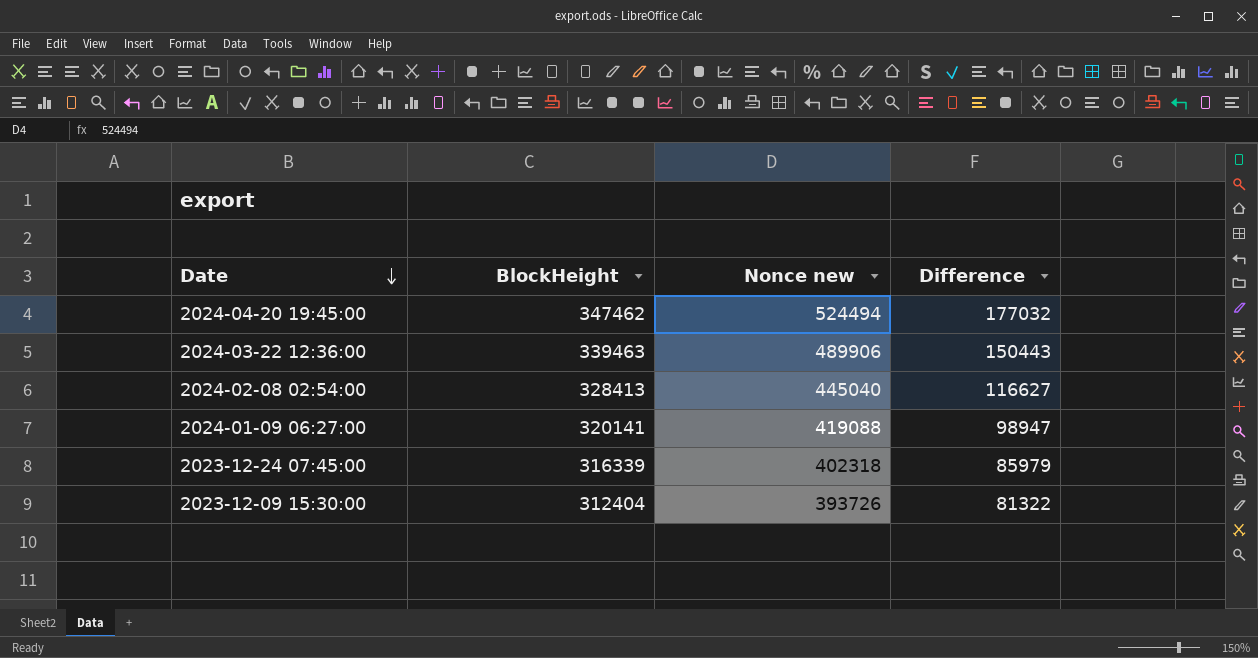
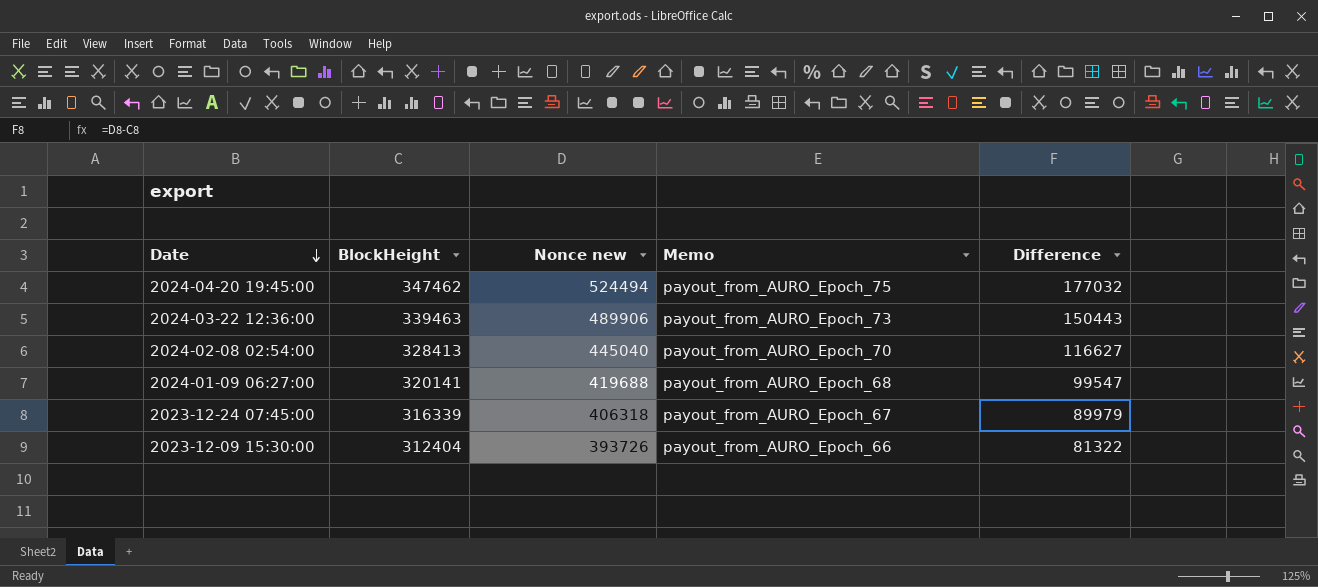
column Memo | position: none -> 4
2024-01-09 06:27:00 | Nonce new: 419088 -> 419688
2024-01-09 06:27:00 | Difference: 98947 -> 99547
2023-12-24 07:45:00 | Nonce new: 402318 -> 406318
2023-12-24 07:45:00 | Difference: 85979 -> 89979

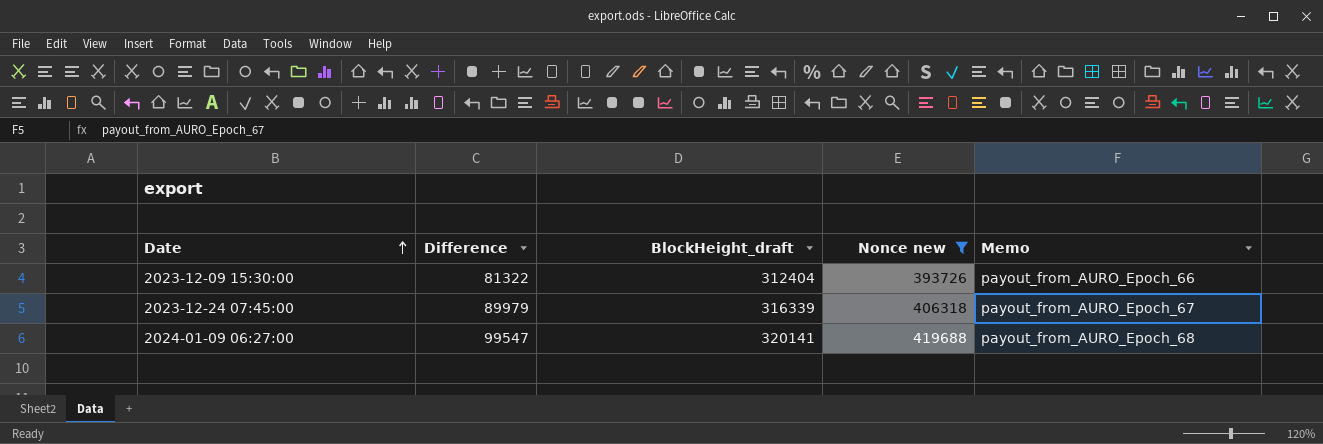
filter: none -> Nonce new <= 419688
row order: Date descending -> Date ascending
column Difference | position: 5 -> 2
column name: BlockHeight -> BlockHeight_draft

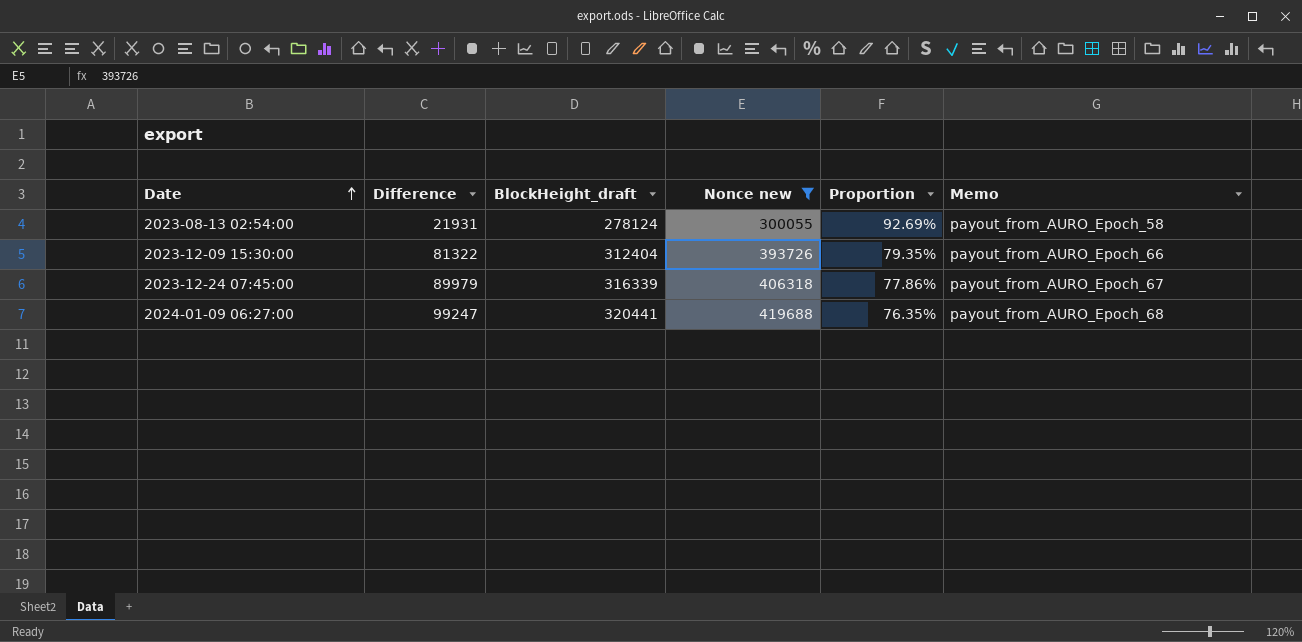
column Proportion | formula: none -> [BlockHeight_draft] / [Nonce new]
row 2023-08-13 02:54:00: none -> 21931 | 278124 | 300055 | 92.69% | payout_from_AURO_Epoch_58
2024-01-09 06:27:00 | Difference: 99547 -> 99247
2024-01-09 06:27:00 | BlockHeight_draft: 320141 -> 320441

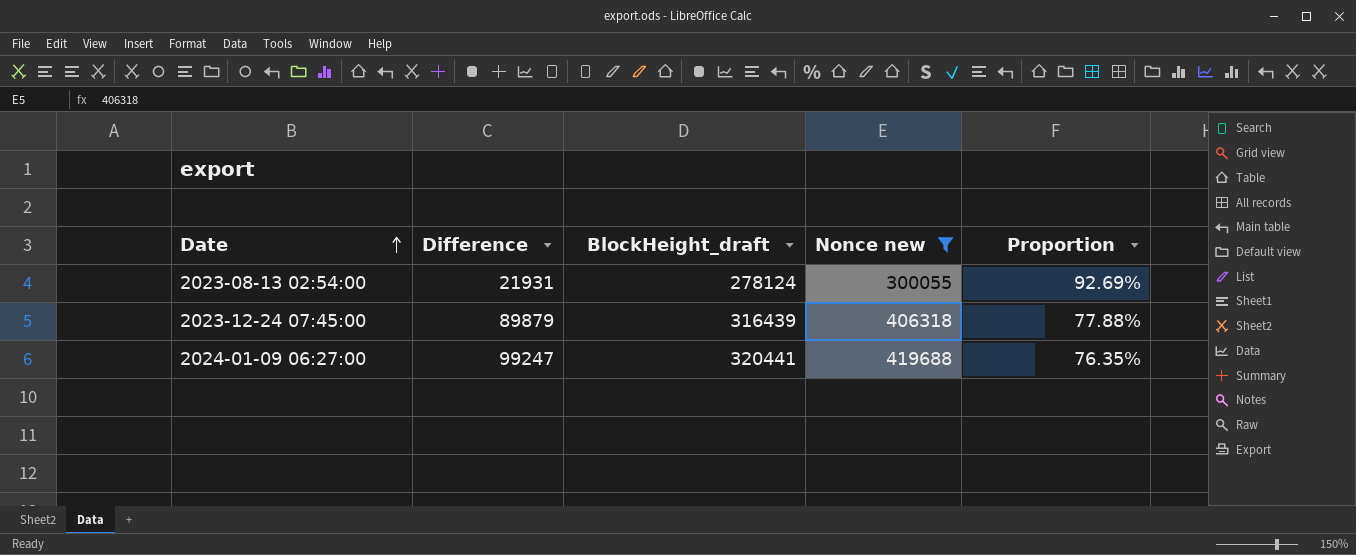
column Memo | position: 6 -> none
row 2023-12-09 15:30:00: 81322 | 312404 | 393726 | 79.35% | payout_from_AURO_Epoch_66 -> none
2023-12-24 07:45:00 | Difference: 89979 -> 89879
2023-12-24 07:45:00 | BlockHeight_draft: 316339 -> 316439
2023-12-24 07:45:00 | Proportion: 77.86% -> 77.88%

